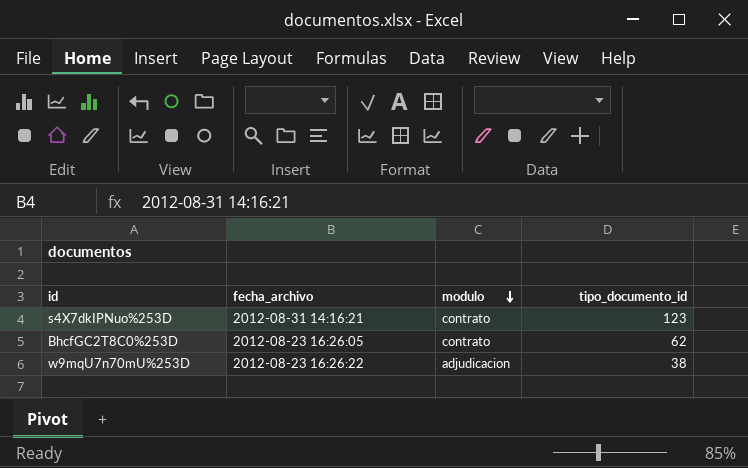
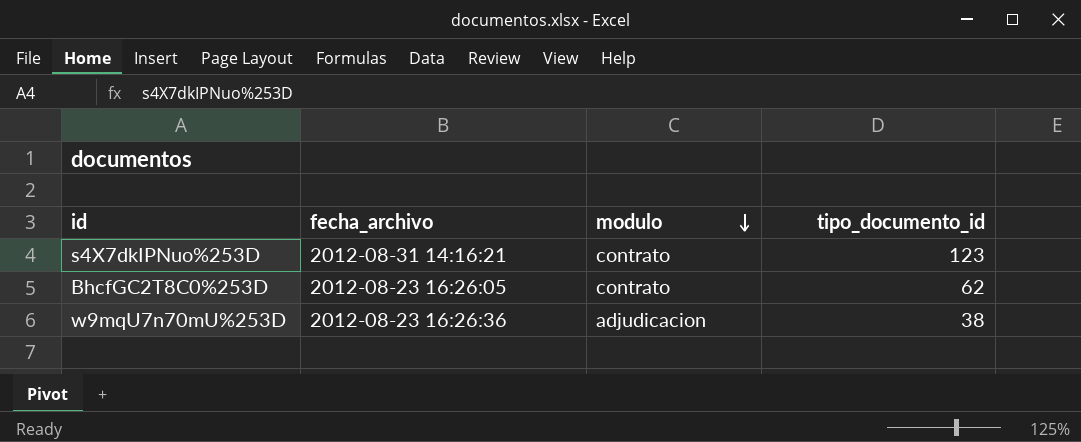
w9mqU7n70mU%253D | fecha_archivo: 2012-08-23 16:26:22 -> 2012-08-23 16:26:36

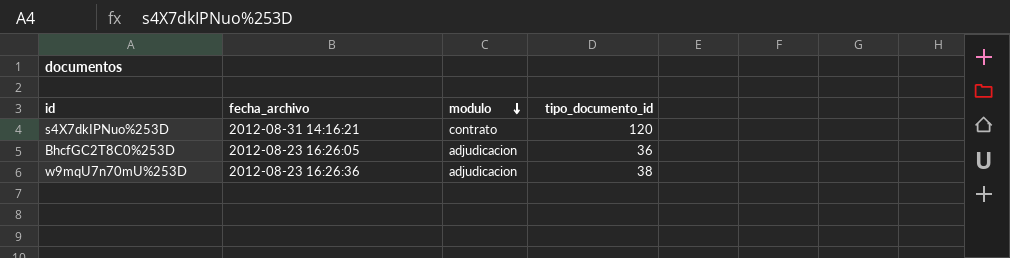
s4X7dkIPNuo%253D | tipo_documento_id: 123 -> 120
BhcfGC2T8C0%253D | modulo: contrato -> adjudicacion
BhcfGC2T8C0%253D | tipo_documento_id: 62 -> 36

